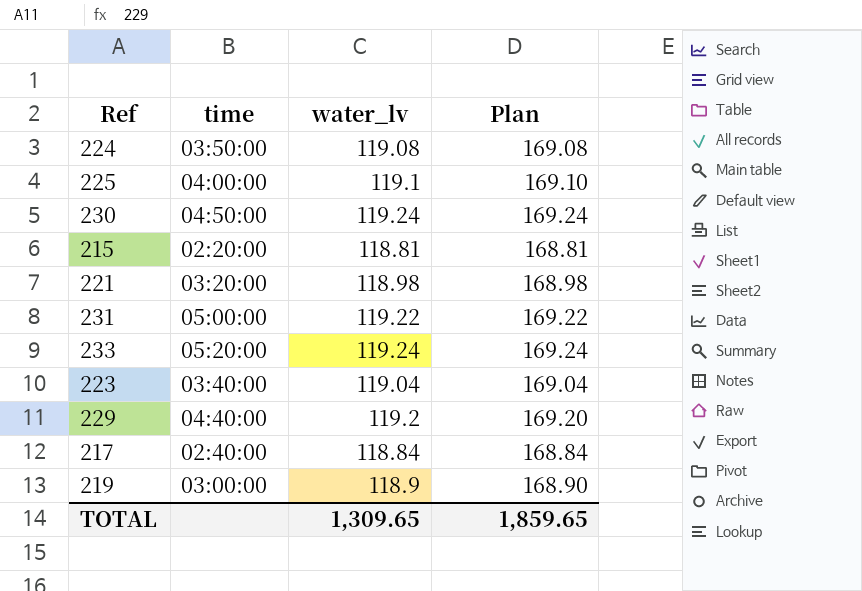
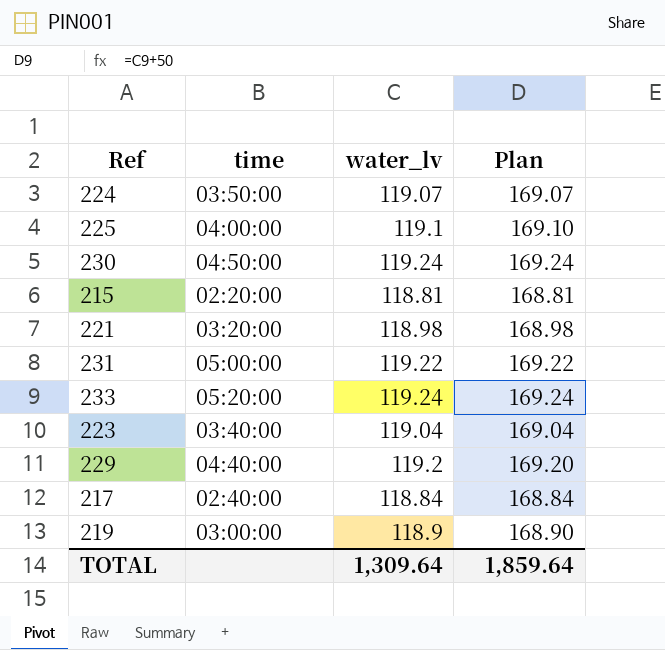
224 | water_lv: 119.08 -> 119.07
224 | Plan: 169.08 -> 169.07
TOTAL | water_lv: 1,309.65 -> 1,309.64
TOTAL | Plan: 1,859.65 -> 1,859.64

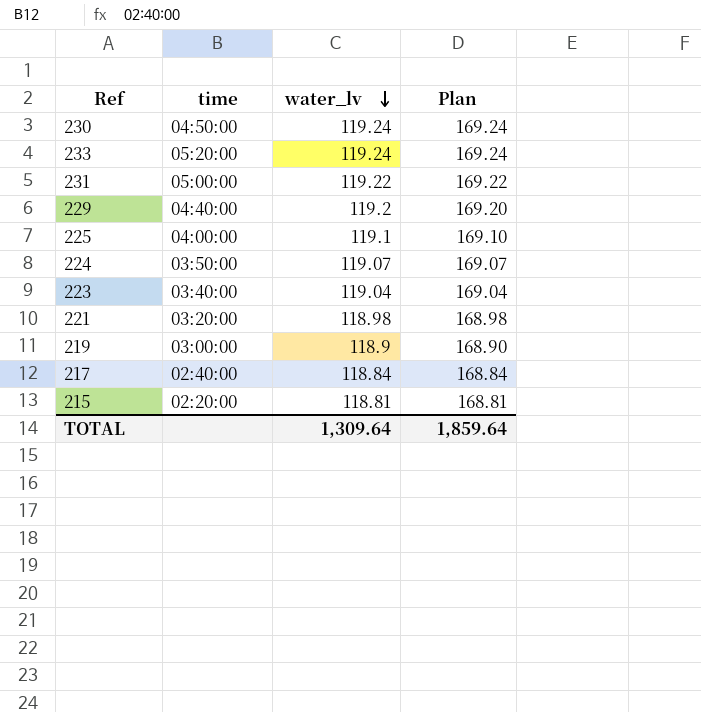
row order: none -> water_lv descending

